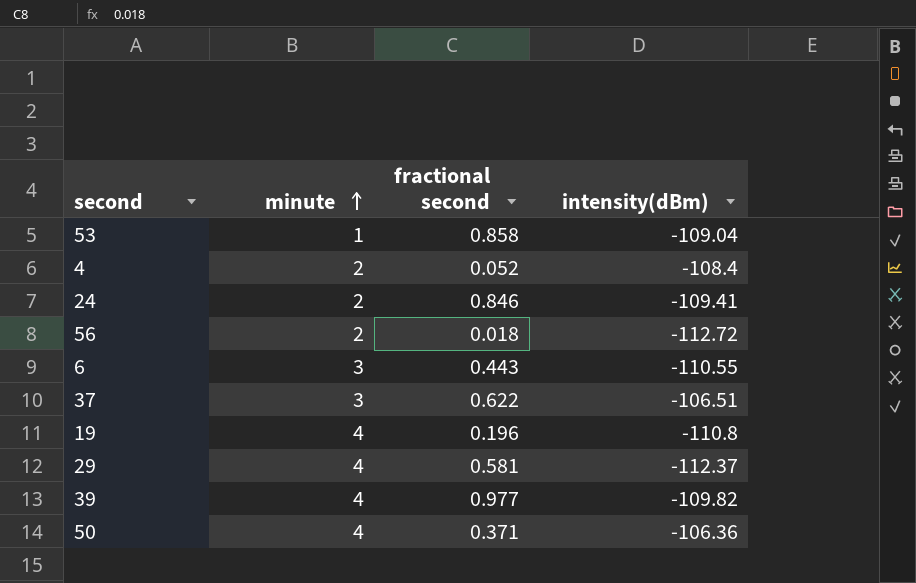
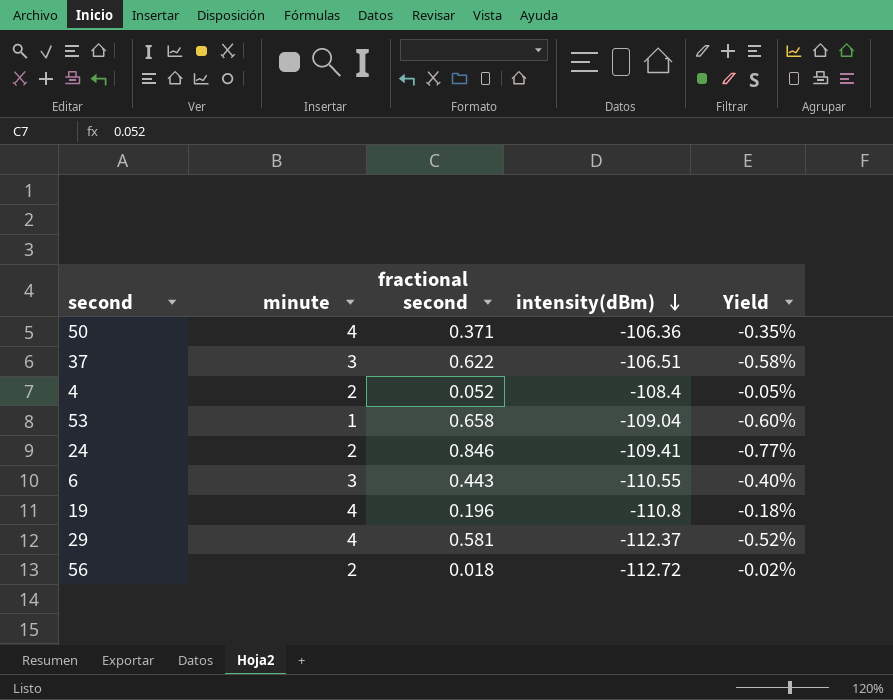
row order: minute ascending -> intensity(dBm) descending
column Yield | formula: none -> [fractional second] / [intensity(dBm)]
row 39: 4 | 0.977 | -109.82 -> none
53 | fractional second: 0.858 -> 0.658

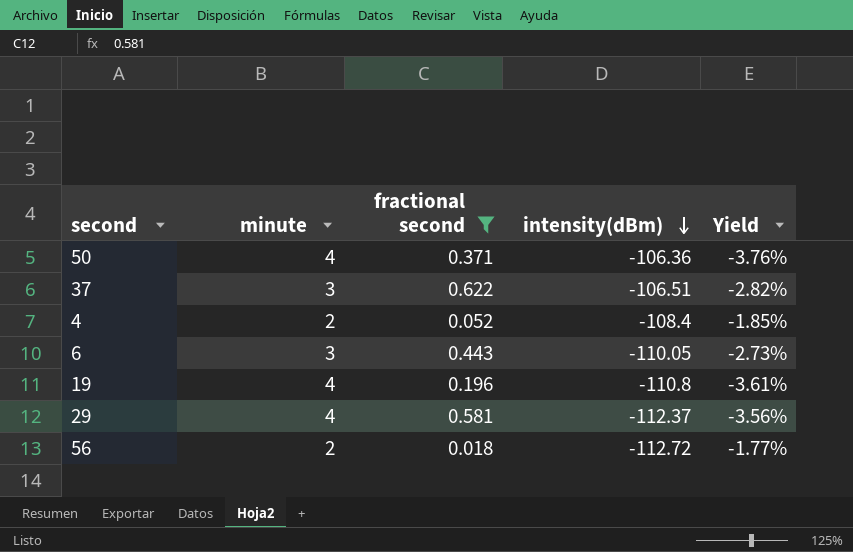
filter: none -> fractional second <= 0.622
column Yield | formula: [fractional second] / [intensity(dBm)] -> [minute] / [intensity(dBm)]
6 | intensity(dBm): -110.55 -> -110.05

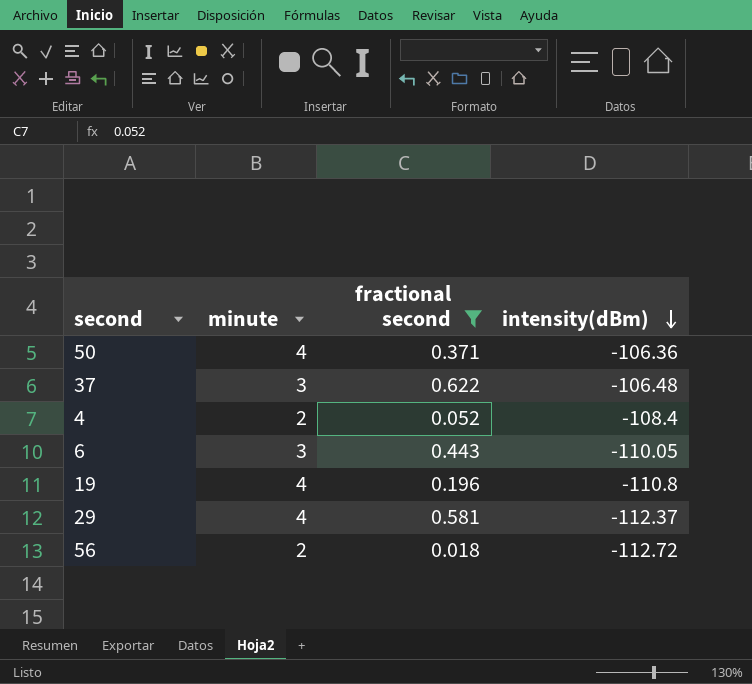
column Yield | formula: [minute] / [intensity(dBm)] -> none
37 | intensity(dBm): -106.51 -> -106.48

